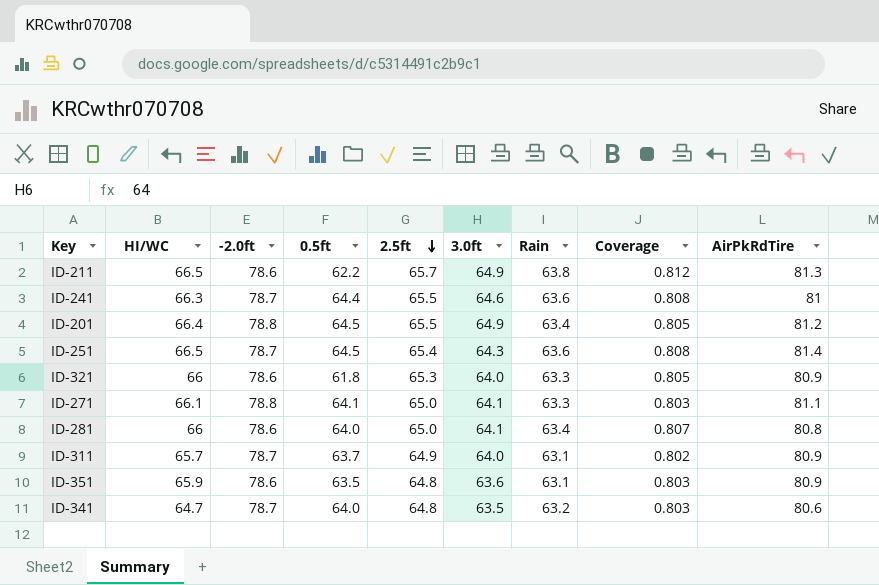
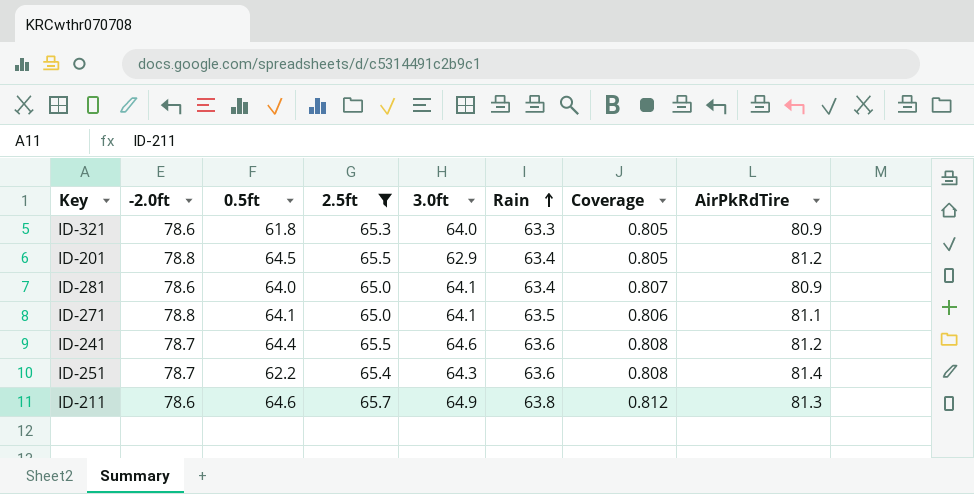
filter: none -> 2.5ft >= 65.0
row order: 2.5ft descending -> Rain ascending
column HI/WC | position: 2 -> none
ID-201 | 3.0ft: 64.9 -> 62.9
ID-281 | AirPkRdTire: 80.8 -> 80.9
ID-271 | Rain: 63.3 -> 63.5
ID-271 | Coverage: 0.803 -> 0.806
ID-241 | AirPkRdTire: 81 -> 81.2
ID-251 | 0.5ft: 64.5 -> 62.2
ID-211 | 0.5ft: 62.2 -> 64.6

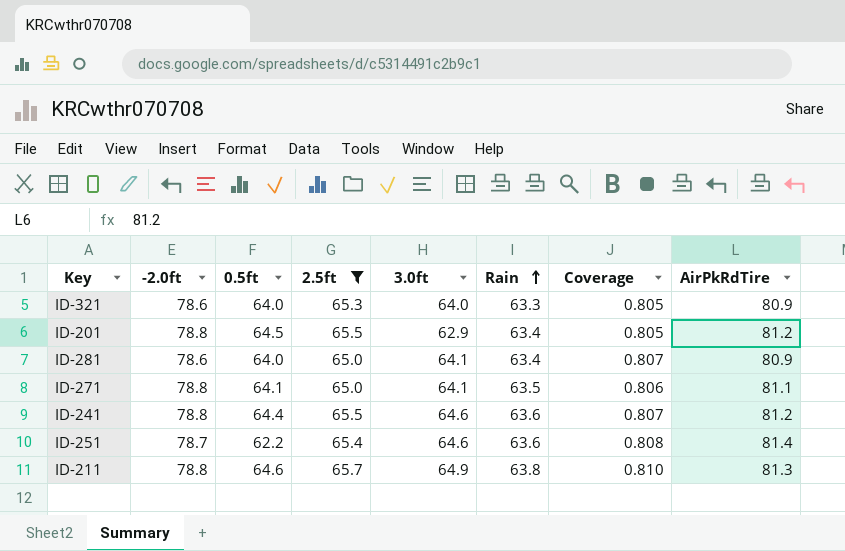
ID-321 | 0.5ft: 61.8 -> 64.0
ID-241 | -2.0ft: 78.7 -> 78.8
ID-241 | Coverage: 0.808 -> 0.807
ID-251 | 3.0ft: 64.3 -> 64.6
ID-211 | -2.0ft: 78.6 -> 78.8
ID-211 | Coverage: 0.812 -> 0.810

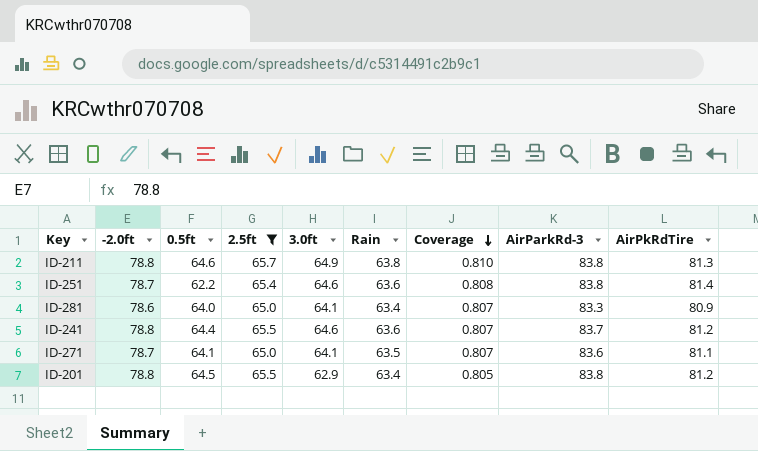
row order: Rain ascending -> Coverage descending
column AirParkRd-3 | position: none -> 8
row ID-321: 78.6 | 64.0 | 65.3 | 64.0 | 63.3 | 0.805 | 80.9 -> none
ID-271 | -2.0ft: 78.8 -> 78.7
ID-271 | Coverage: 0.806 -> 0.807

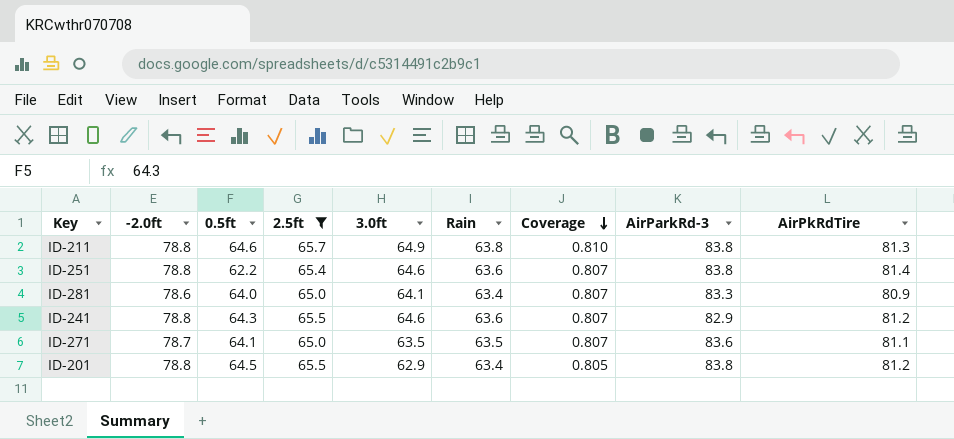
ID-251 | -2.0ft: 78.7 -> 78.8
ID-251 | Coverage: 0.808 -> 0.807
ID-241 | 0.5ft: 64.4 -> 64.3
ID-241 | AirParkRd-3: 83.7 -> 82.9
ID-271 | 3.0ft: 64.1 -> 63.5

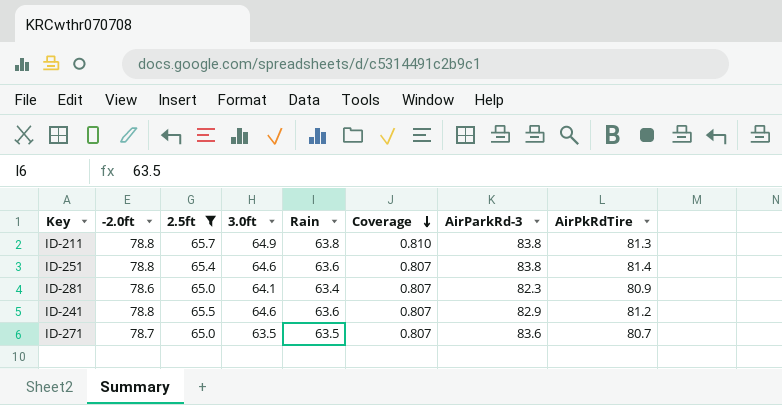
column 0.5ft | position: 3 -> none
row ID-201: 78.8 | 64.5 | 65.5 | 62.9 | 63.4 | 0.805 | 83.8 | 81.2 -> none
ID-281 | AirParkRd-3: 83.3 -> 82.3
ID-271 | AirPkRdTire: 81.1 -> 80.7

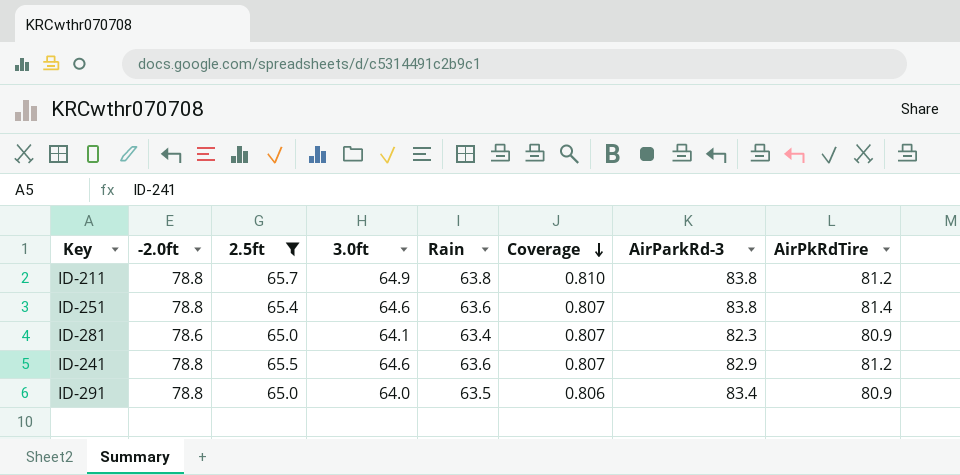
row ID-271: 78.7 | 65.0 | 63.5 | 63.5 | 0.807 | 83.6 | 80.7 -> none
ID-211 | AirPkRdTire: 81.3 -> 81.2
row ID-291: none -> 78.8 | 65.0 | 64.0 | 63.5 | 0.806 | 83.4 | 80.9

